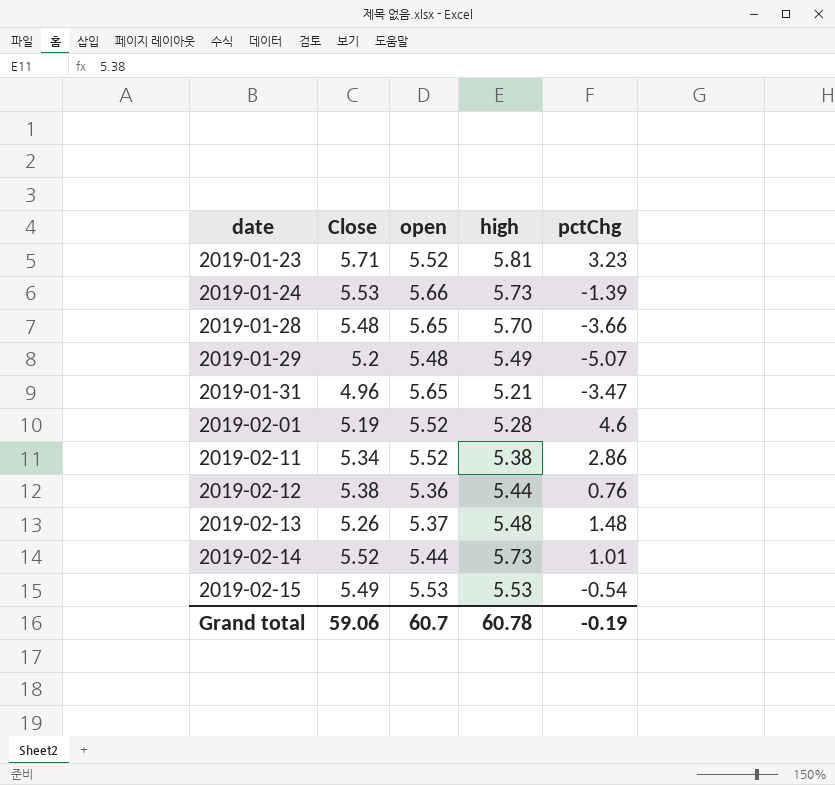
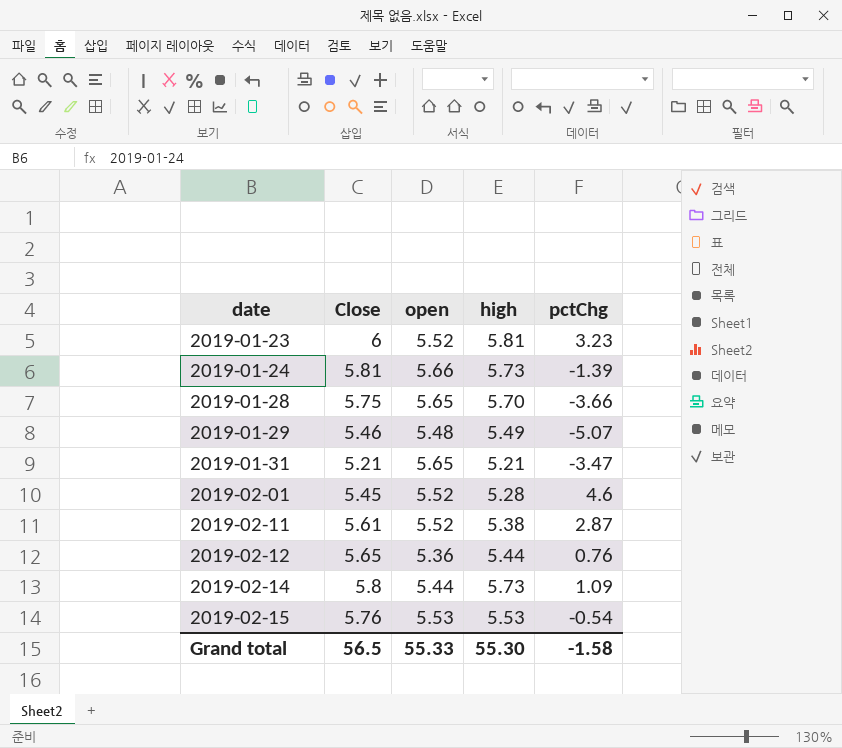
row 2019-02-13: 5.26 | 5.37 | 5.48 | 1.48 -> none
2019-01-23 | Close: 5.71 -> 6
2019-01-24 | Close: 5.53 -> 5.81
2019-01-28 | Close: 5.48 -> 5.75
2019-01-29 | Close: 5.2 -> 5.46
2019-01-31 | Close: 4.96 -> 5.21
2019-02-01 | Close: 5.19 -> 5.45
2019-02-11 | Close: 5.34 -> 5.61
2019-02-11 | pctChg: 2.86 -> 2.87
2019-02-12 | Close: 5.38 -> 5.65
2019-02-14 | Close: 5.52 -> 5.8
2019-02-14 | pctChg: 1.01 -> 1.09
2019-02-15 | Close: 5.49 -> 5.76
Grand total | Close: 59.06 -> 56.5
Grand total | open: 60.7 -> 55.33
Grand total | high: 60.78 -> 55.30
Grand total | pctChg: -0.19 -> -1.58

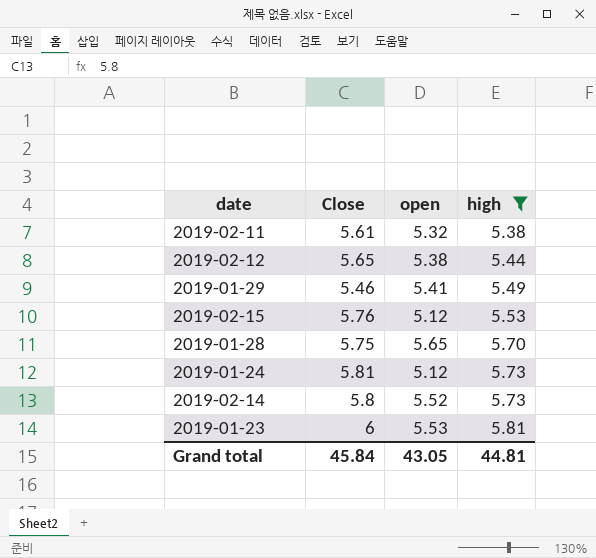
filter: none -> high >= 5.38
row order: date ascending -> high ascending
column pctChg | position: 5 -> none
2019-02-11 | open: 5.52 -> 5.32
2019-02-12 | open: 5.36 -> 5.38
2019-01-29 | open: 5.48 -> 5.41
2019-02-15 | open: 5.53 -> 5.12
2019-01-24 | open: 5.66 -> 5.12
2019-02-14 | open: 5.44 -> 5.52
2019-01-23 | open: 5.52 -> 5.53
Grand total | Close: 56.5 -> 45.84
Grand total | open: 55.33 -> 43.05
Grand total | high: 55.30 -> 44.81

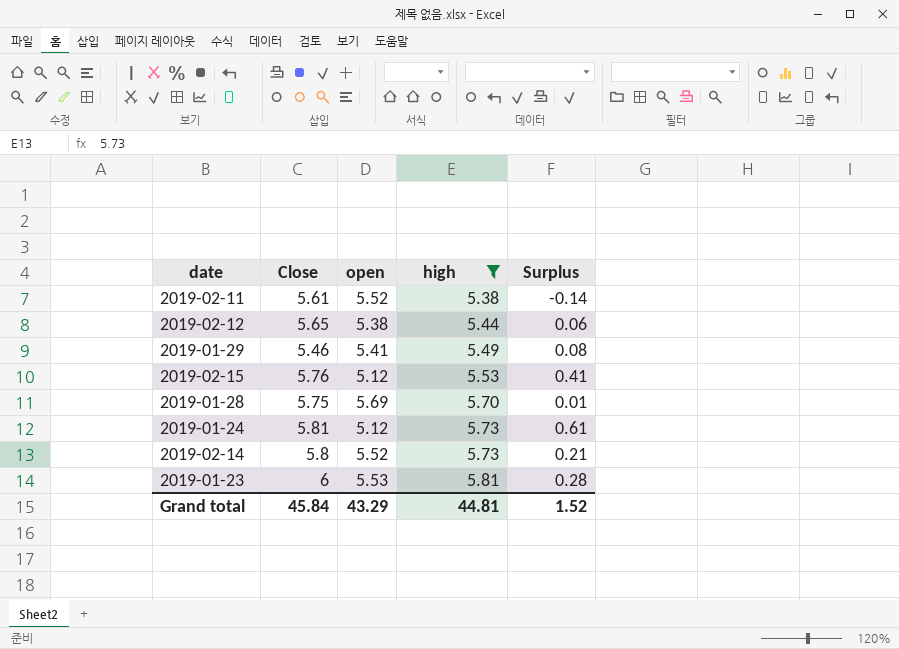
column Surplus | formula: none -> [high] - [open]
2019-02-11 | open: 5.32 -> 5.52
2019-01-28 | open: 5.65 -> 5.69
Grand total | open: 43.05 -> 43.29

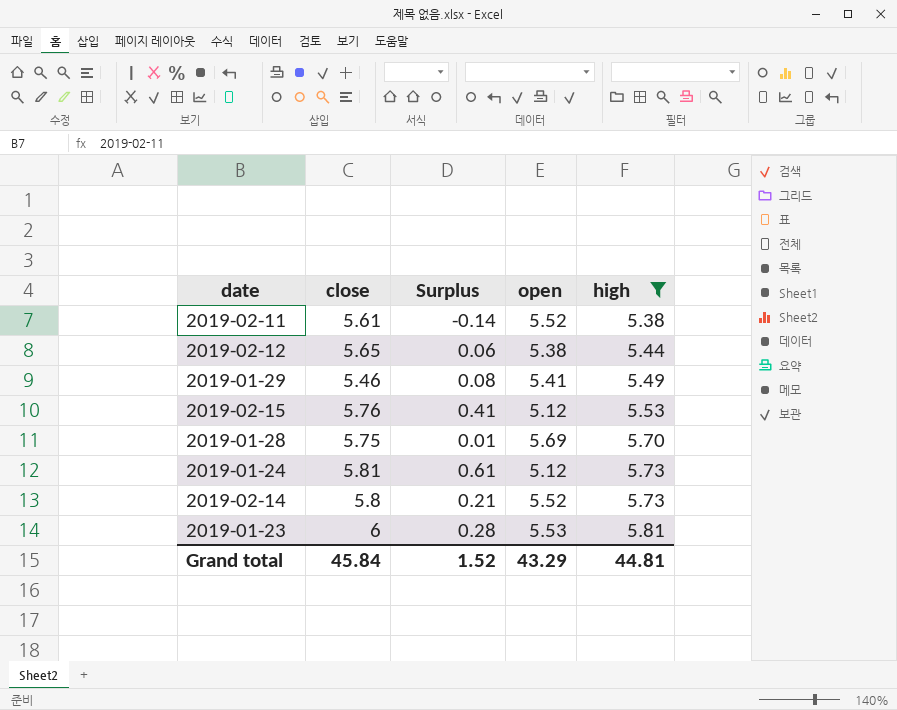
column name: Close -> close
column Surplus | position: 5 -> 3

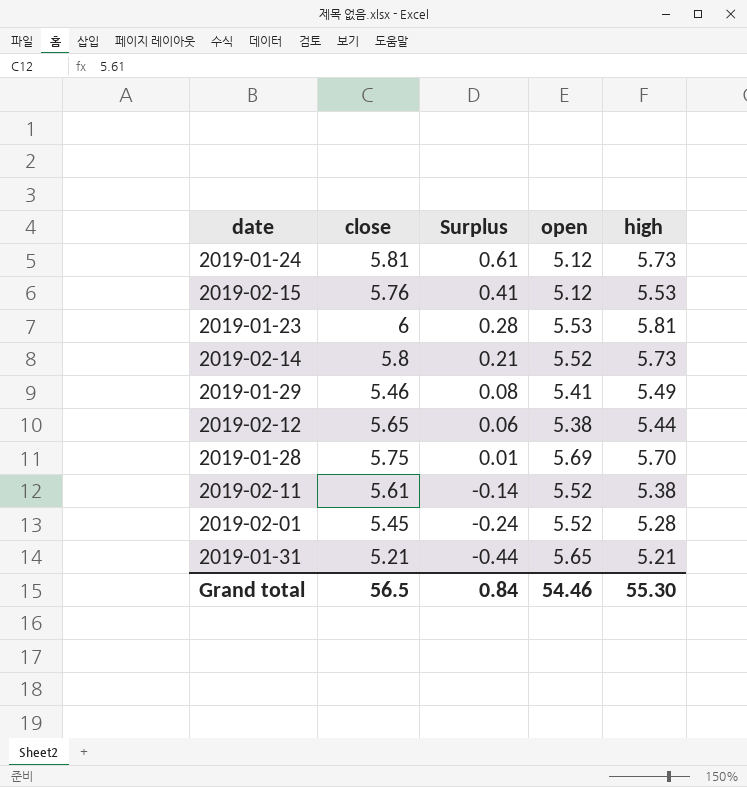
filter: high >= 5.38 -> none
row order: high ascending -> Surplus descending
Grand total | close: 45.84 -> 56.5
Grand total | Surplus: 1.52 -> 0.84
Grand total | open: 43.29 -> 54.46
Grand total | high: 44.81 -> 55.30

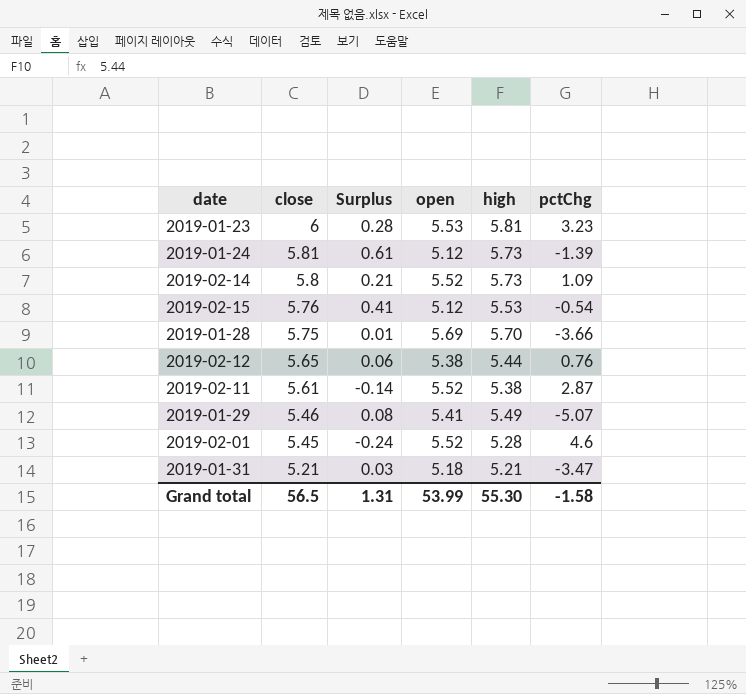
row order: Surplus descending -> close descending
column pctChg | position: none -> 6
2019-01-31 | Surplus: -0.44 -> 0.03
2019-01-31 | open: 5.65 -> 5.18
Grand total | Surplus: 0.84 -> 1.31
Grand total | open: 54.46 -> 53.99

